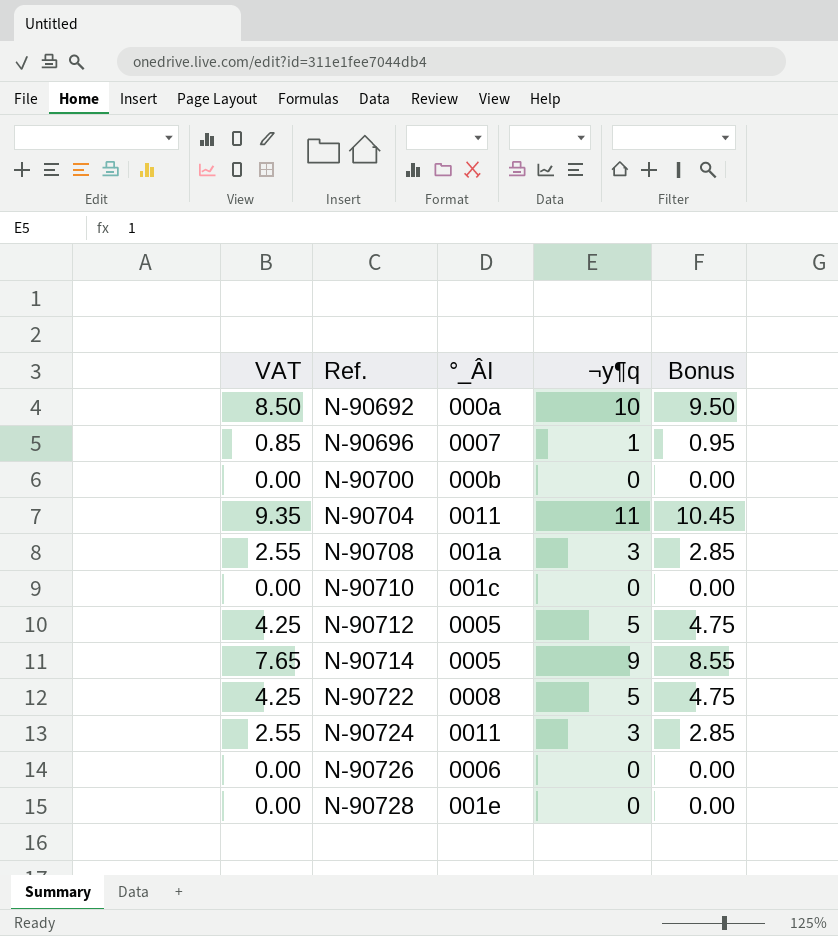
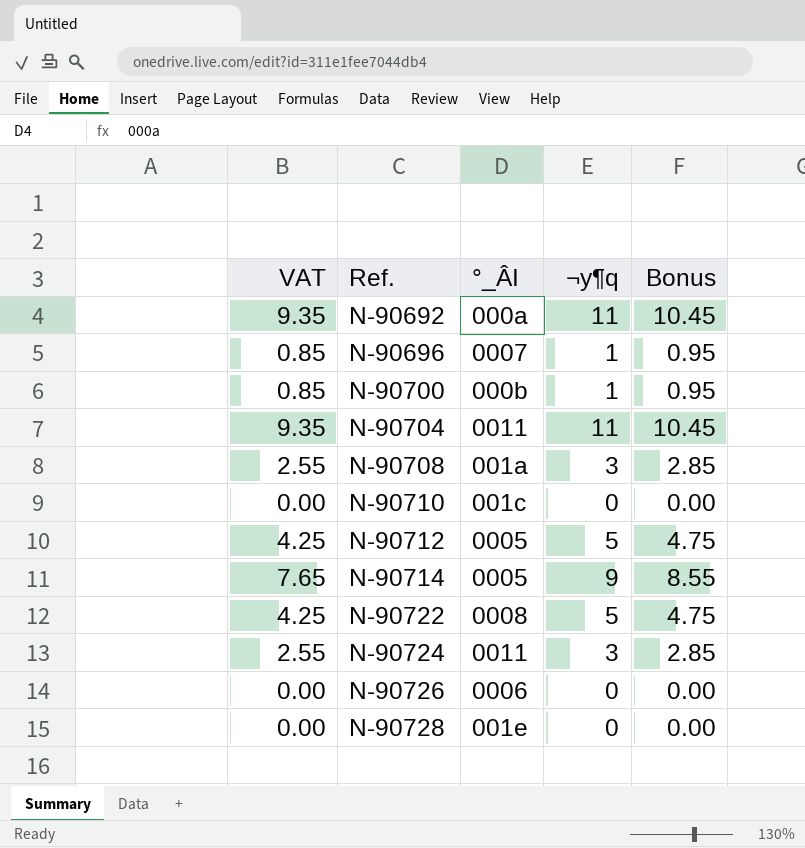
N-90692 | VAT: 8.50 -> 9.35
N-90692 | ¬y¶q: 10 -> 11
N-90692 | Bonus: 9.50 -> 10.45
N-90700 | VAT: 0.00 -> 0.85
N-90700 | ¬y¶q: 0 -> 1
N-90700 | Bonus: 0.00 -> 0.95

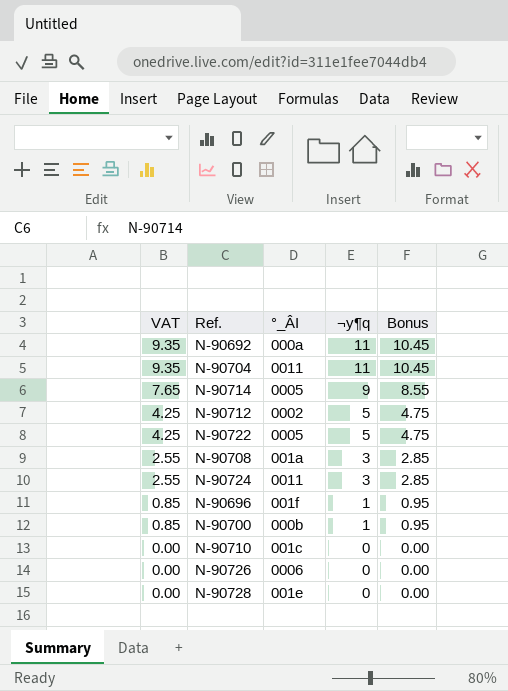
row order: Ref. ascending -> VAT descending
N-90712 | °_ÂI: 0005 -> 0002
N-90722 | °_ÂI: 0008 -> 0005
N-90696 | °_ÂI: 0007 -> 001f

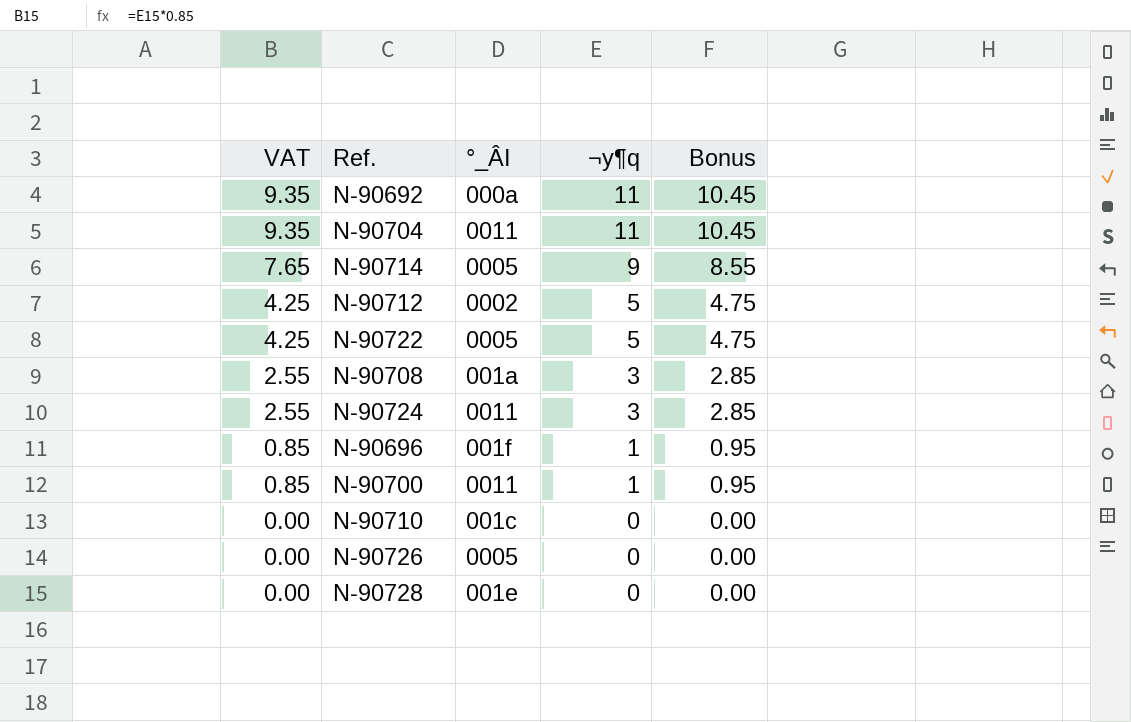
N-90700 | °_ÂI: 000b -> 0011
N-90726 | °_ÂI: 0006 -> 0005

